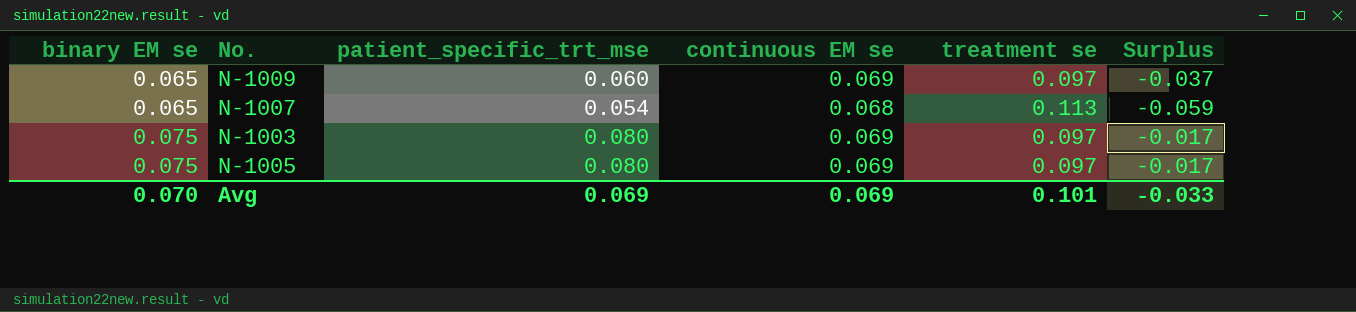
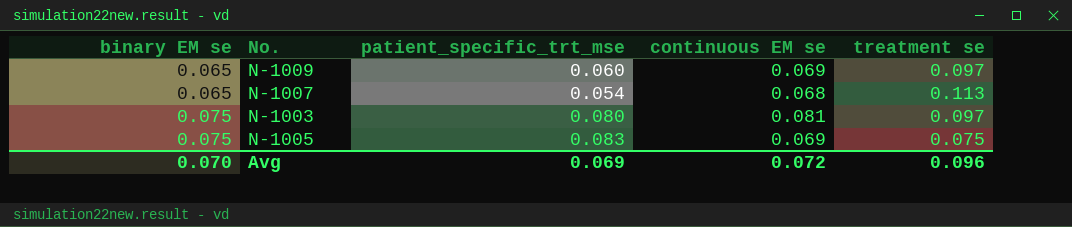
column Surplus | formula: [patient_specific_trt_mse] - [treatment se] -> none
N-1003 | continuous EM se: 0.069 -> 0.081
N-1005 | patient_specific_trt_mse: 0.080 -> 0.083
N-1005 | treatment se: 0.097 -> 0.075
Avg | continuous EM se: 0.069 -> 0.072
Avg | treatment se: 0.101 -> 0.096

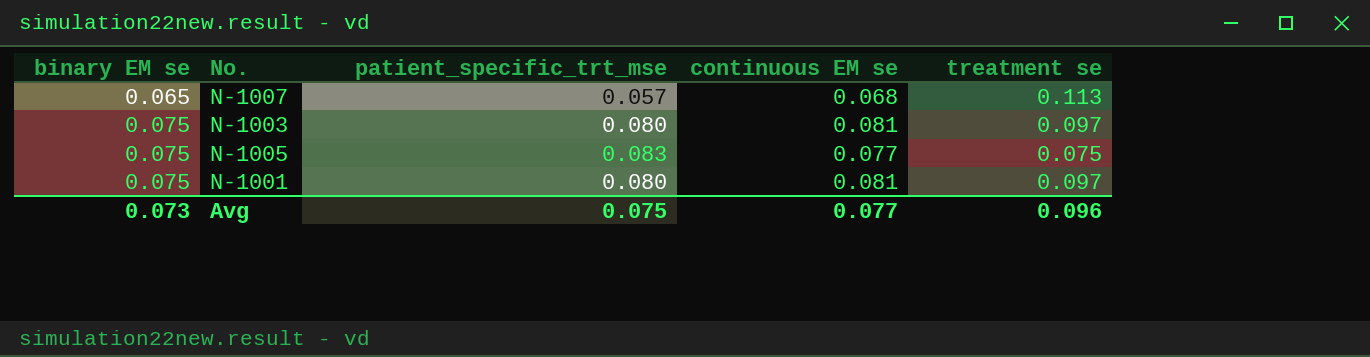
row N-1009: 0.065 | 0.060 | 0.069 | 0.097 -> none
N-1007 | patient_specific_trt_mse: 0.054 -> 0.057
N-1005 | continuous EM se: 0.069 -> 0.077
row N-1001: none -> 0.075 | 0.080 | 0.081 | 0.097
Avg | binary EM se: 0.070 -> 0.073
Avg | patient_specific_trt_mse: 0.069 -> 0.075
Avg | continuous EM se: 0.072 -> 0.077

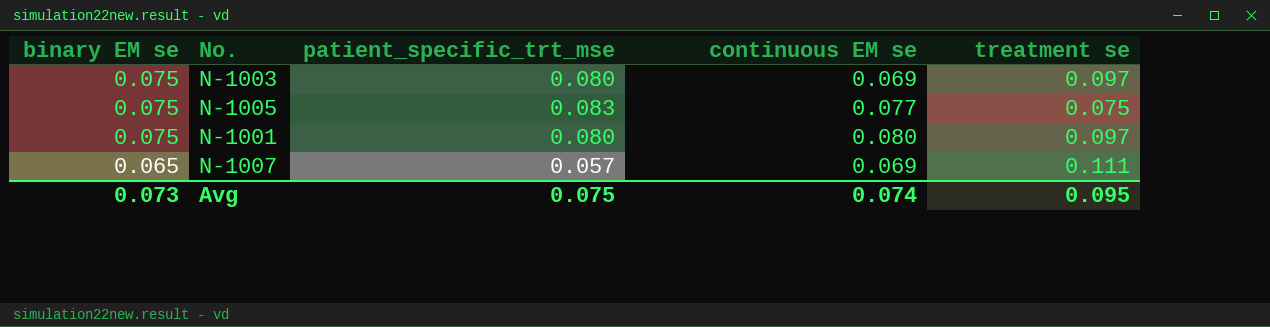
row order: binary EM se ascending -> binary EM se descending
N-1003 | continuous EM se: 0.081 -> 0.069
N-1001 | continuous EM se: 0.081 -> 0.080
N-1007 | continuous EM se: 0.068 -> 0.069
N-1007 | treatment se: 0.113 -> 0.111
Avg | continuous EM se: 0.077 -> 0.074
Avg | treatment se: 0.096 -> 0.095

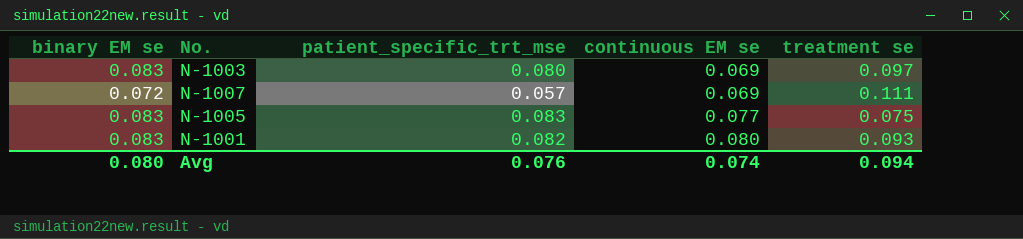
row order: binary EM se descending -> continuous EM se ascending
N-1003 | binary EM se: 0.075 -> 0.083
N-1007 | binary EM se: 0.065 -> 0.072
N-1005 | binary EM se: 0.075 -> 0.083
N-1001 | binary EM se: 0.075 -> 0.083
N-1001 | patient_specific_trt_mse: 0.080 -> 0.082
N-1001 | treatment se: 0.097 -> 0.093
Avg | binary EM se: 0.073 -> 0.080
Avg | patient_specific_trt_mse: 0.075 -> 0.076
Avg | treatment se: 0.095 -> 0.094

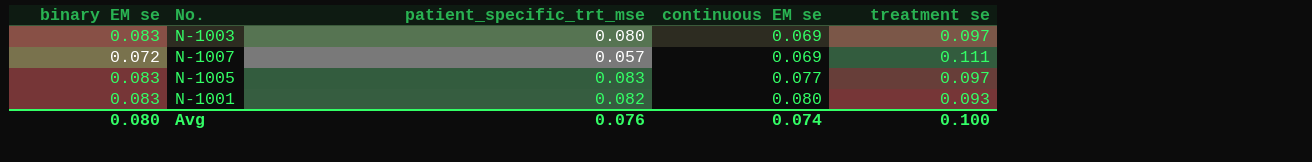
N-1005 | treatment se: 0.075 -> 0.097
Avg | treatment se: 0.094 -> 0.100

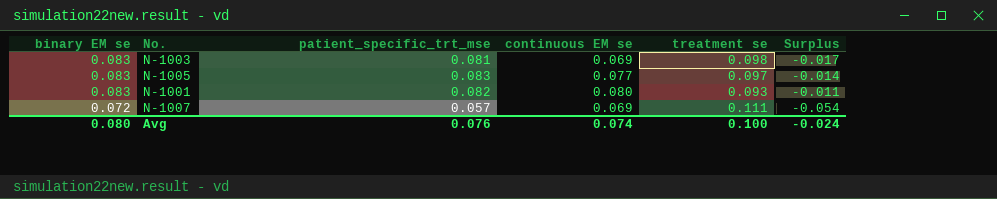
row order: continuous EM se ascending -> binary EM se descending
column Surplus | formula: none -> [patient_specific_trt_mse] - [treatment se]
N-1003 | patient_specific_trt_mse: 0.080 -> 0.081
N-1003 | treatment se: 0.097 -> 0.098

